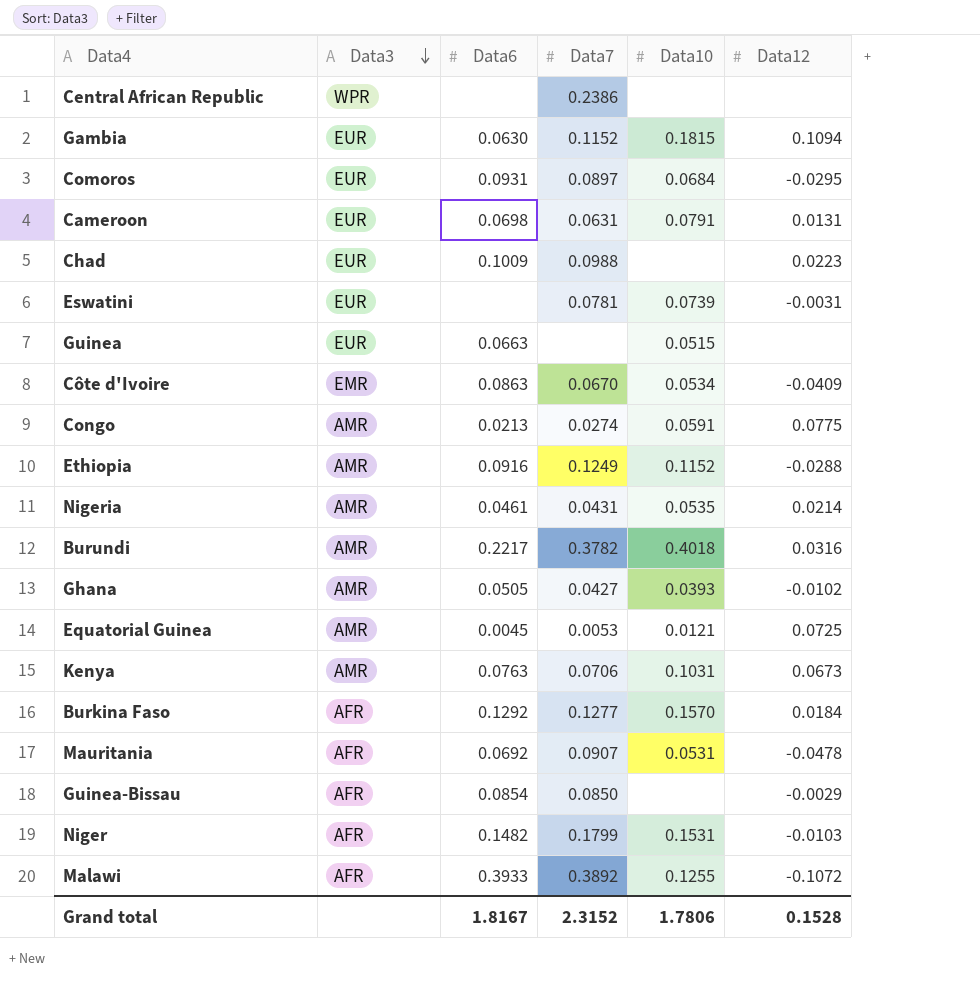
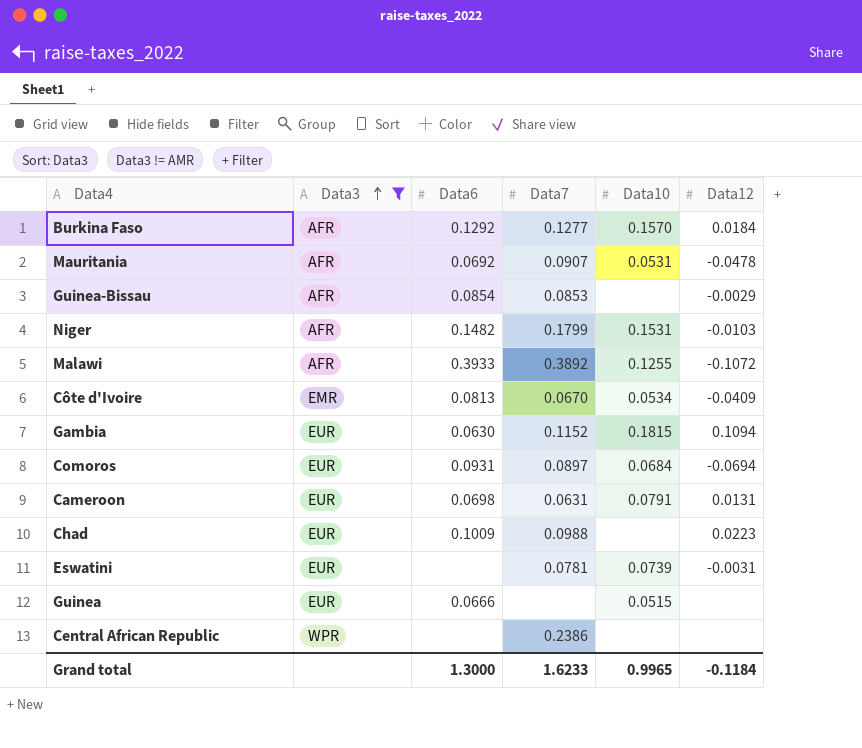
filter: none -> Data3 != AMR
row order: Data3 descending -> Data3 ascending
Guinea-Bissau | Data7: 0.0850 -> 0.0853
Côte d'Ivoire | Data6: 0.0863 -> 0.0813
Comoros | Data12: -0.0295 -> -0.0694
Guinea | Data6: 0.0663 -> 0.0666
Grand total | Data6: 1.8167 -> 1.3000
Grand total | Data7: 2.3152 -> 1.6233
Grand total | Data10: 1.7806 -> 0.9965
Grand total | Data12: 0.1528 -> -0.1184

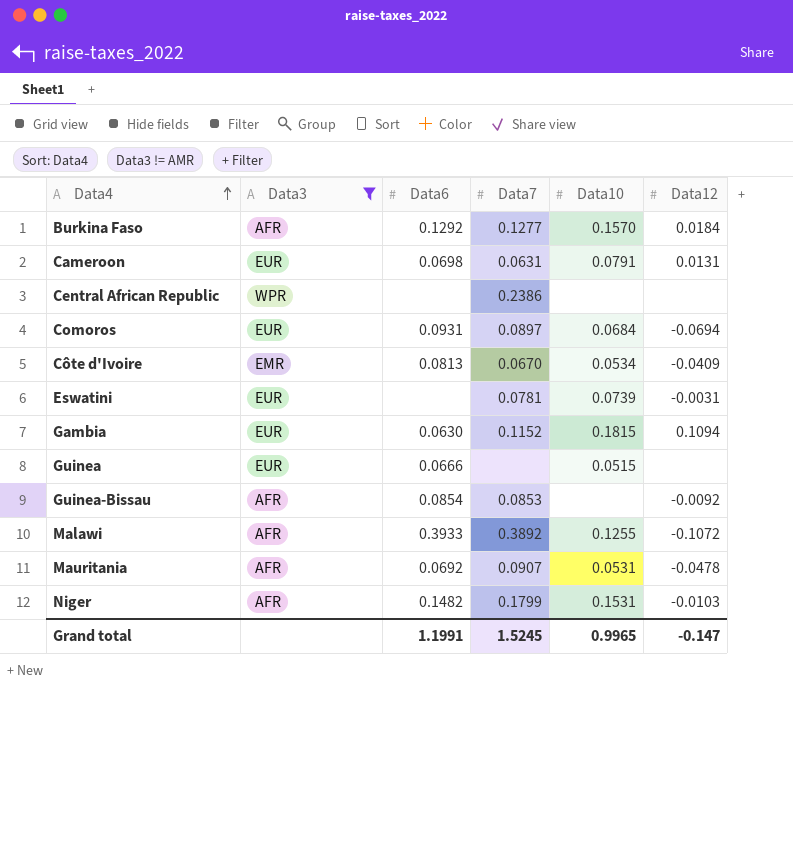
row order: Data3 ascending -> Data4 ascending
row Chad: EUR | 0.1009 | 0.0988 | none | 0.0223 -> none
Guinea-Bissau | Data12: -0.0029 -> -0.0092
Grand total | Data6: 1.3000 -> 1.1991
Grand total | Data7: 1.6233 -> 1.5245
Grand total | Data12: -0.1184 -> -0.147

